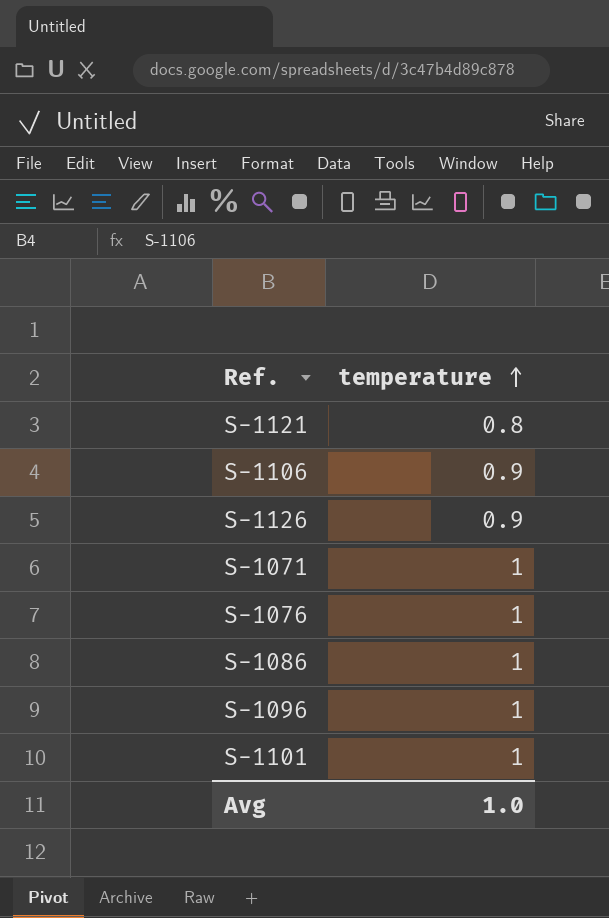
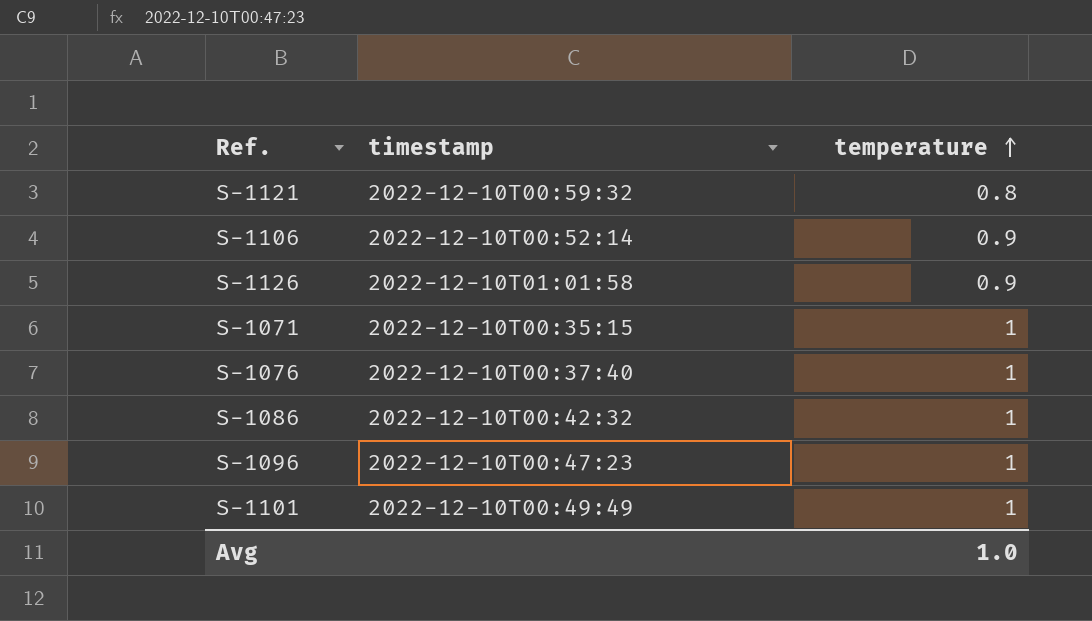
column timestamp | position: none -> 2

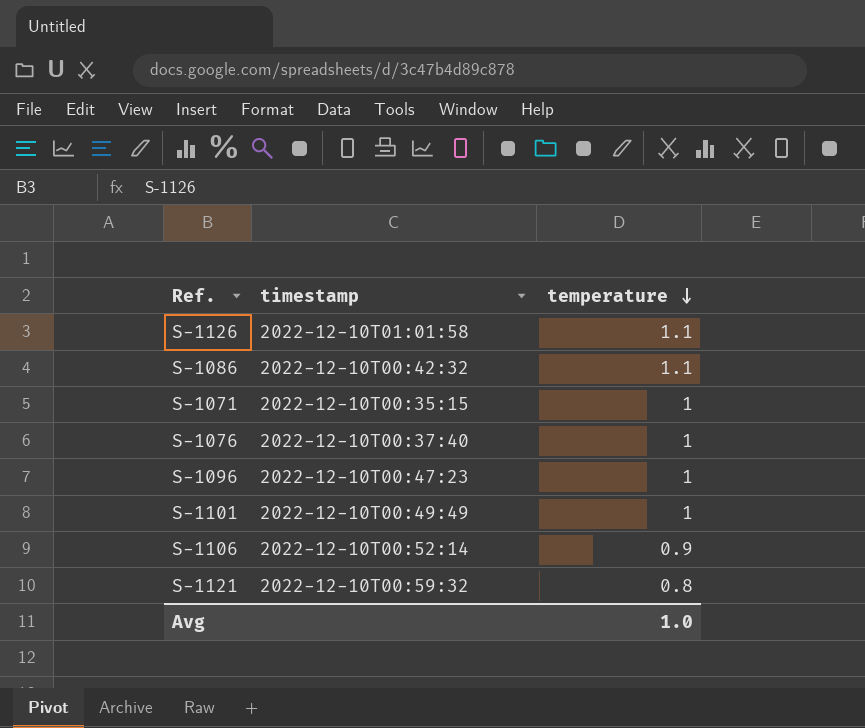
row order: temperature ascending -> temperature descending
S-1126 | temperature: 0.9 -> 1.1
S-1086 | temperature: 1 -> 1.1

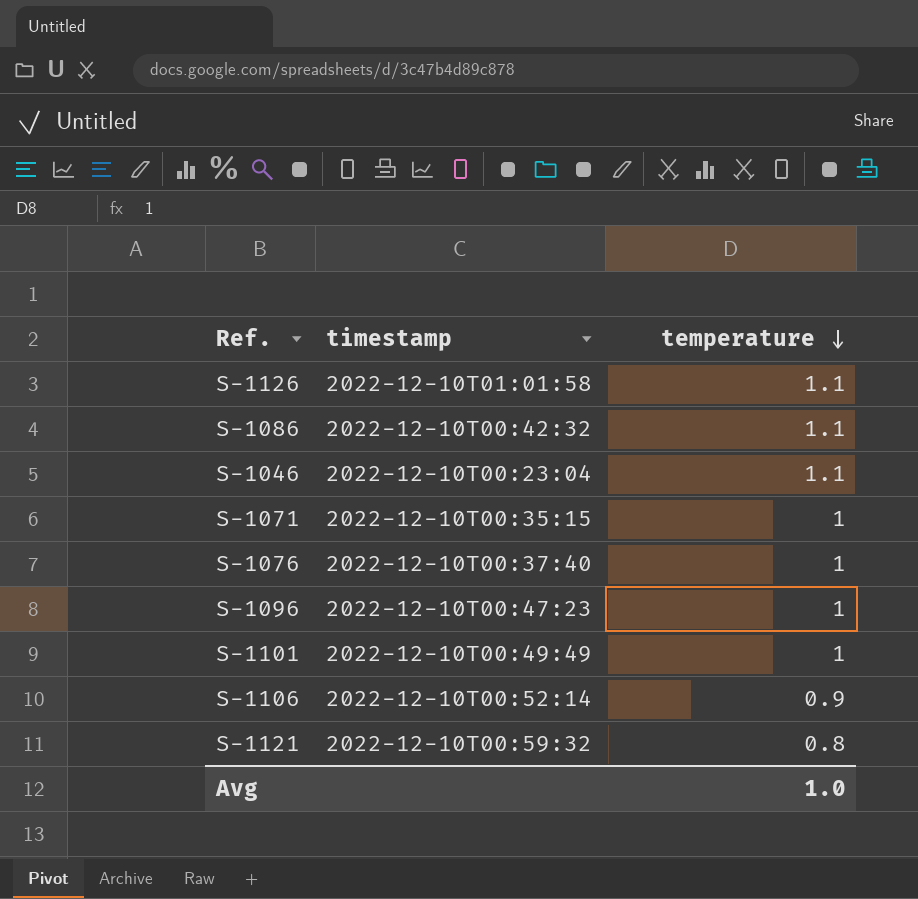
row S-1046: none -> 2022-12-10T00:23:04 | 1.1

